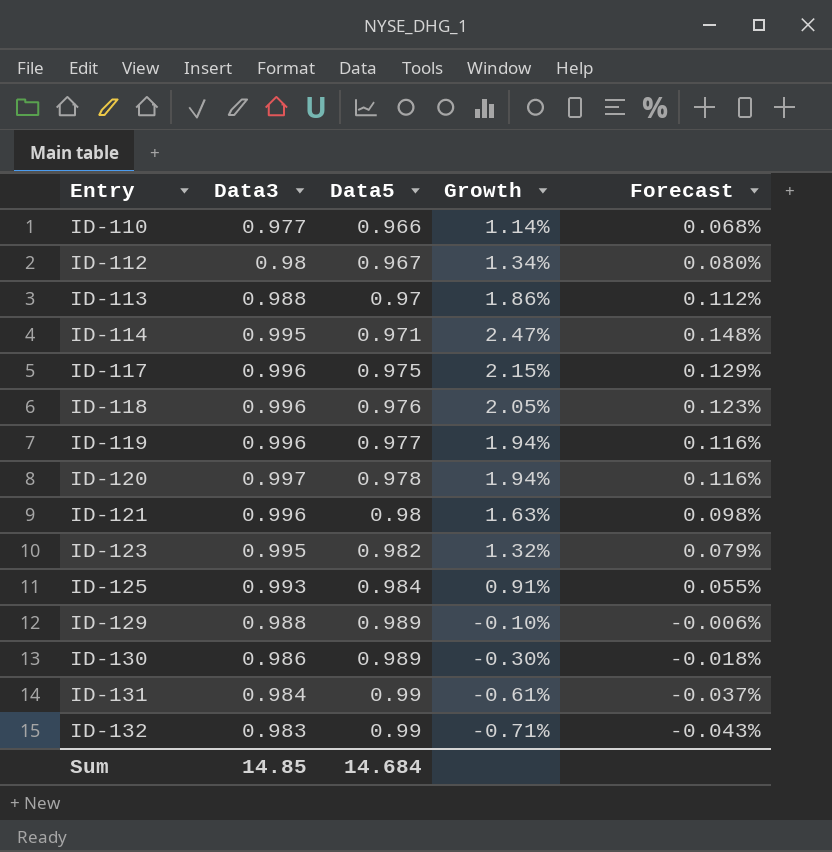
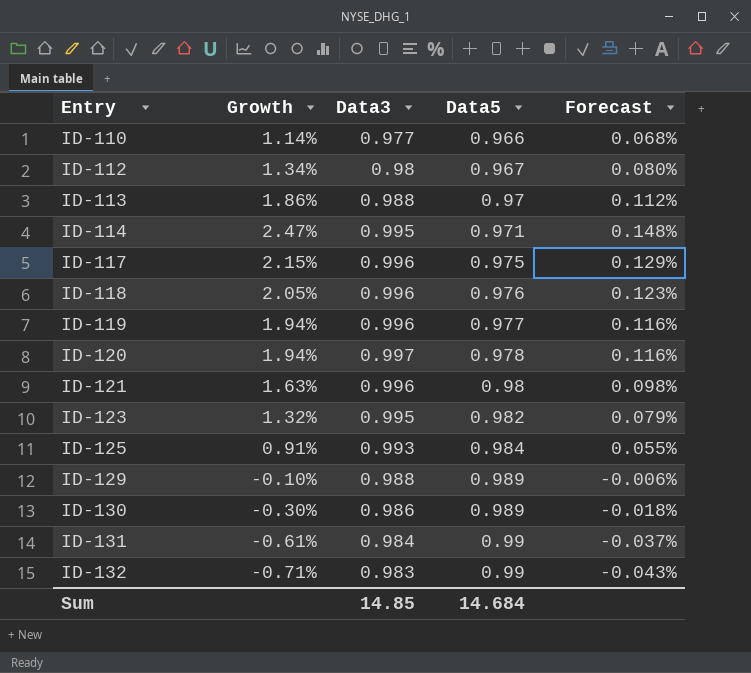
column Growth | position: 4 -> 2

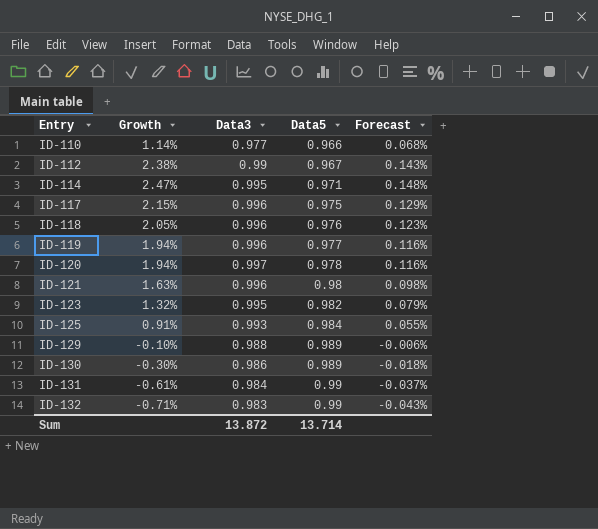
row ID-113: 1.86% | 0.988 | 0.97 | 0.112% -> none
ID-112 | Growth: 1.34% -> 2.38%
ID-112 | Data3: 0.98 -> 0.99
ID-112 | Forecast: 0.080% -> 0.143%
Sum | Data3: 14.85 -> 13.872
Sum | Data5: 14.684 -> 13.714

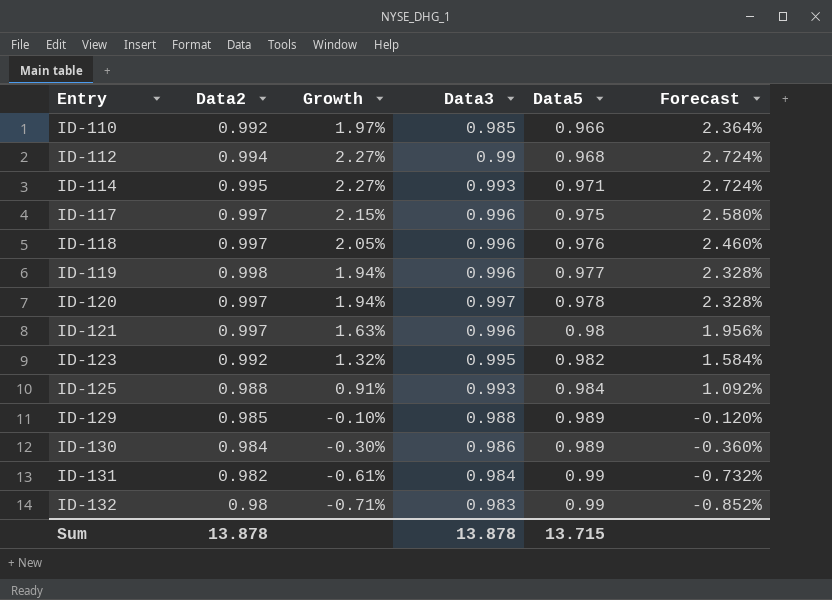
column Data2 | position: none -> 2
column Forecast | formula: [Growth] * 0.06 -> [Growth] * 1.2
ID-110 | Growth: 1.14% -> 1.97%
ID-110 | Data3: 0.977 -> 0.985
ID-112 | Growth: 2.38% -> 2.27%
ID-112 | Data5: 0.967 -> 0.968
ID-114 | Growth: 2.47% -> 2.27%
ID-114 | Data3: 0.995 -> 0.993
Sum | Data3: 13.872 -> 13.878
Sum | Data5: 13.714 -> 13.715

